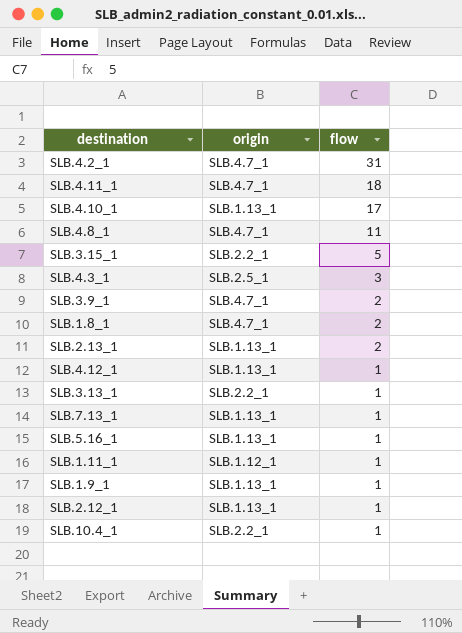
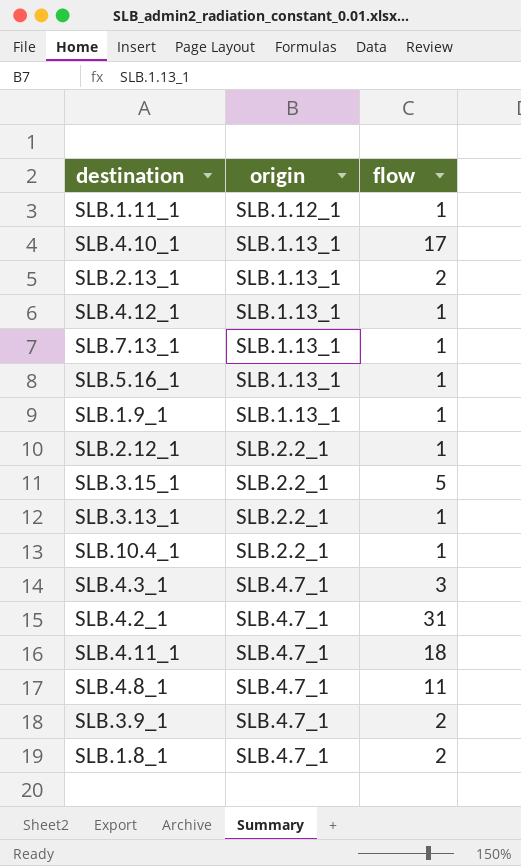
row order: flow descending -> origin ascending
SLB.2.12_1 | origin: SLB.1.13_1 -> SLB.2.2_1
SLB.4.3_1 | origin: SLB.2.5_1 -> SLB.4.7_1

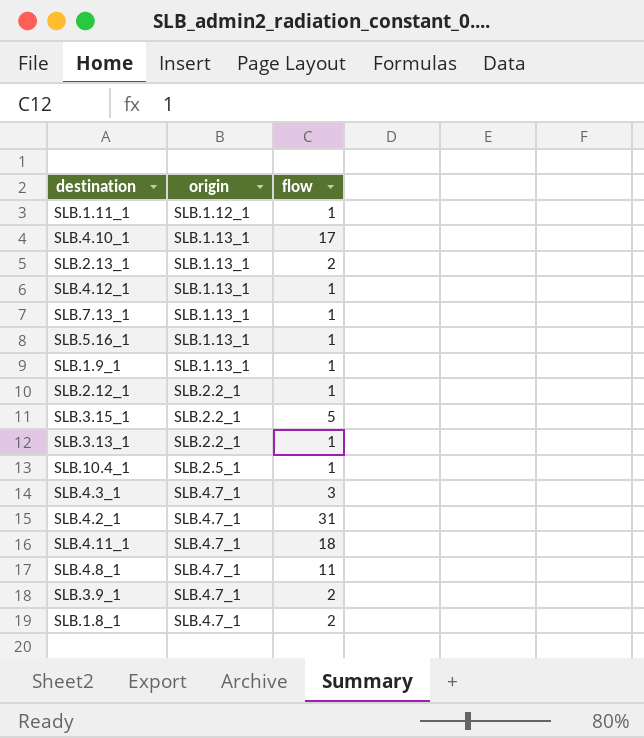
SLB.10.4_1 | origin: SLB.2.2_1 -> SLB.2.5_1

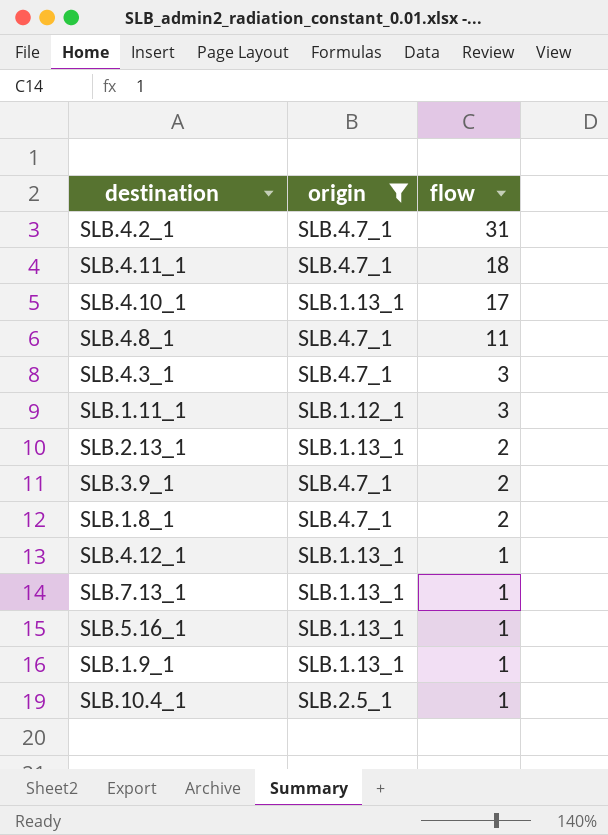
filter: none -> origin != SLB.2.2_1
row order: origin ascending -> flow descending
SLB.1.11_1 | flow: 1 -> 3

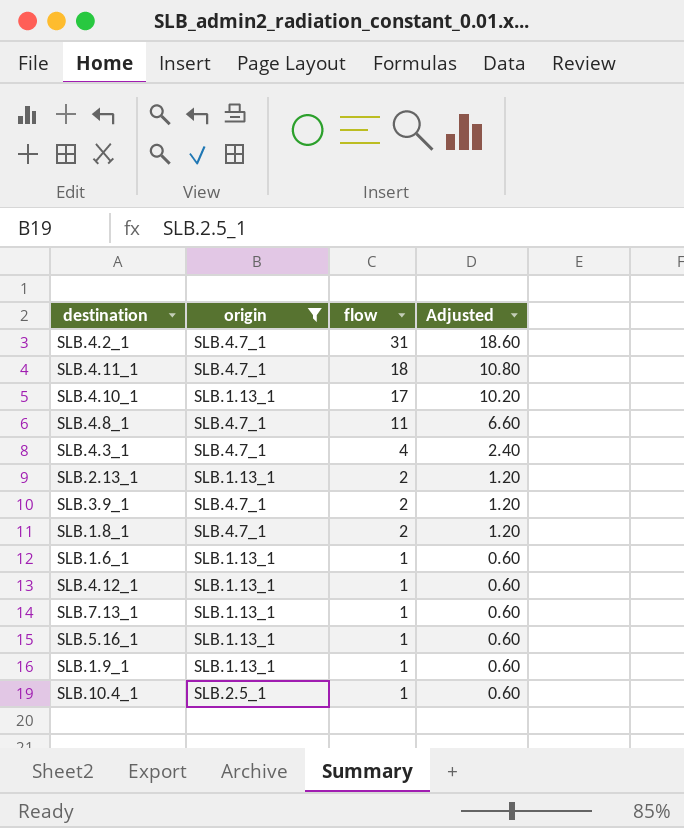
column Adjusted | formula: none -> [flow] * 0.6
row SLB.1.11_1: SLB.1.12_1 | 3 -> none
SLB.4.3_1 | flow: 3 -> 4
row SLB.1.6_1: none -> SLB.1.13_1 | 1 | 0.60

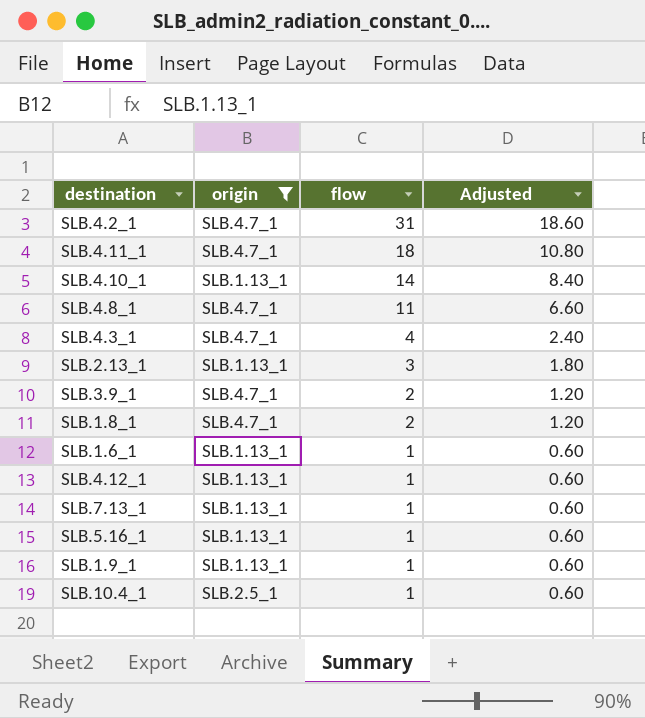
SLB.4.10_1 | flow: 17 -> 14
SLB.4.10_1 | Adjusted: 10.20 -> 8.40
SLB.2.13_1 | flow: 2 -> 3
SLB.2.13_1 | Adjusted: 1.20 -> 1.80

